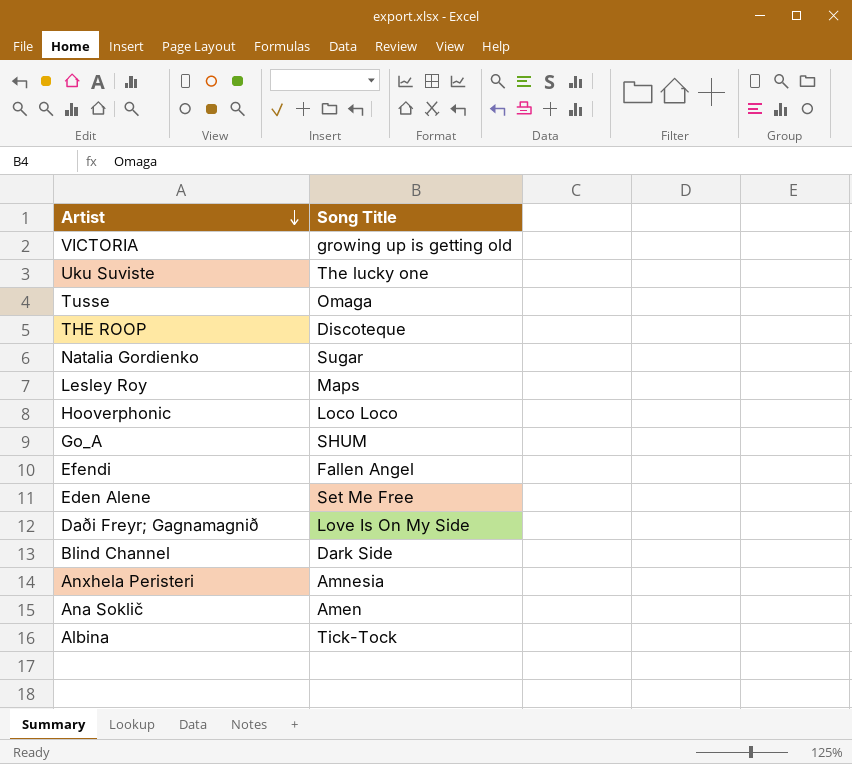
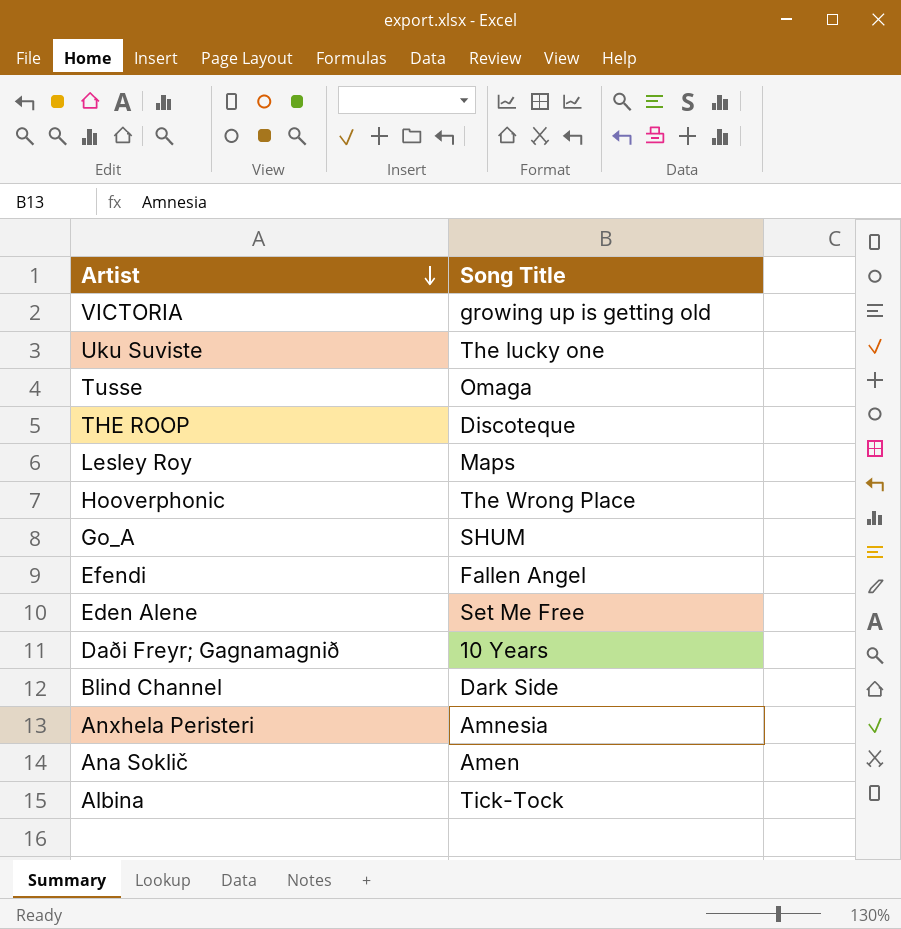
row Natalia Gordienko: Sugar -> none
Hooverphonic | Song Title: Loco Loco -> The Wrong Place
Daði Freyr; Gagnamagnið | Song Title: Love Is On My Side -> 10 Years

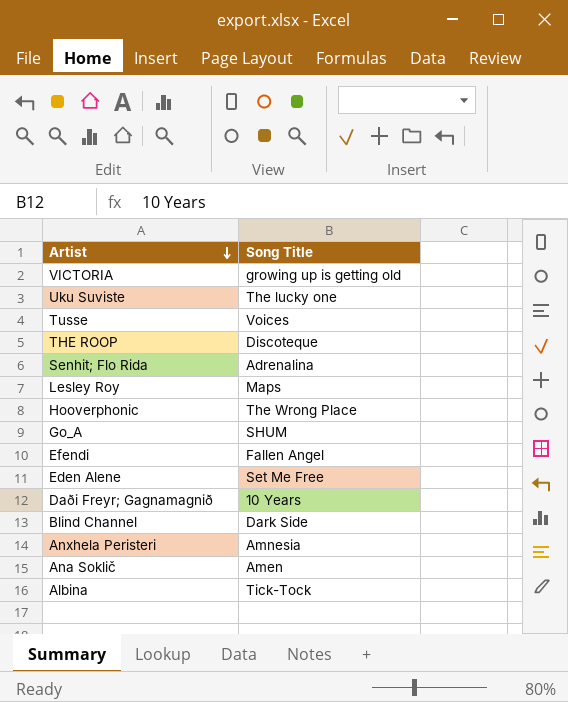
Tusse | Song Title: Omaga -> Voices
row Senhit; Flo Rida: none -> Adrenalina

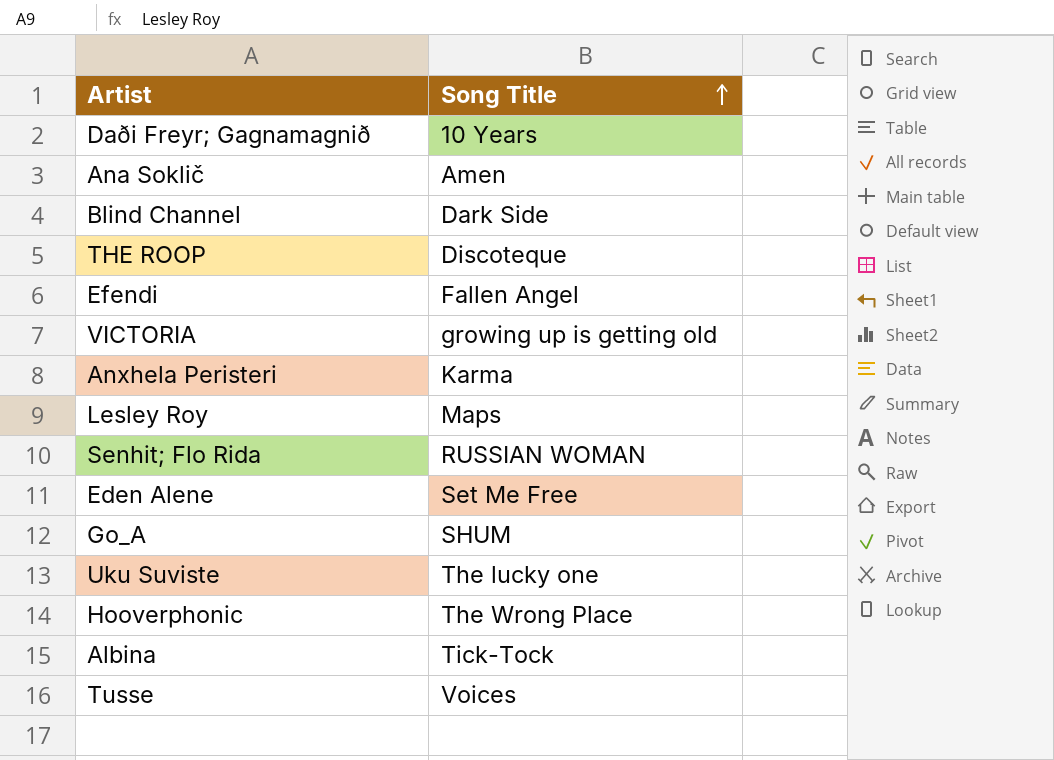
row order: Artist descending -> Song Title ascending
Anxhela Peristeri | Song Title: Amnesia -> Karma
Senhit; Flo Rida | Song Title: Adrenalina -> RUSSIAN WOMAN

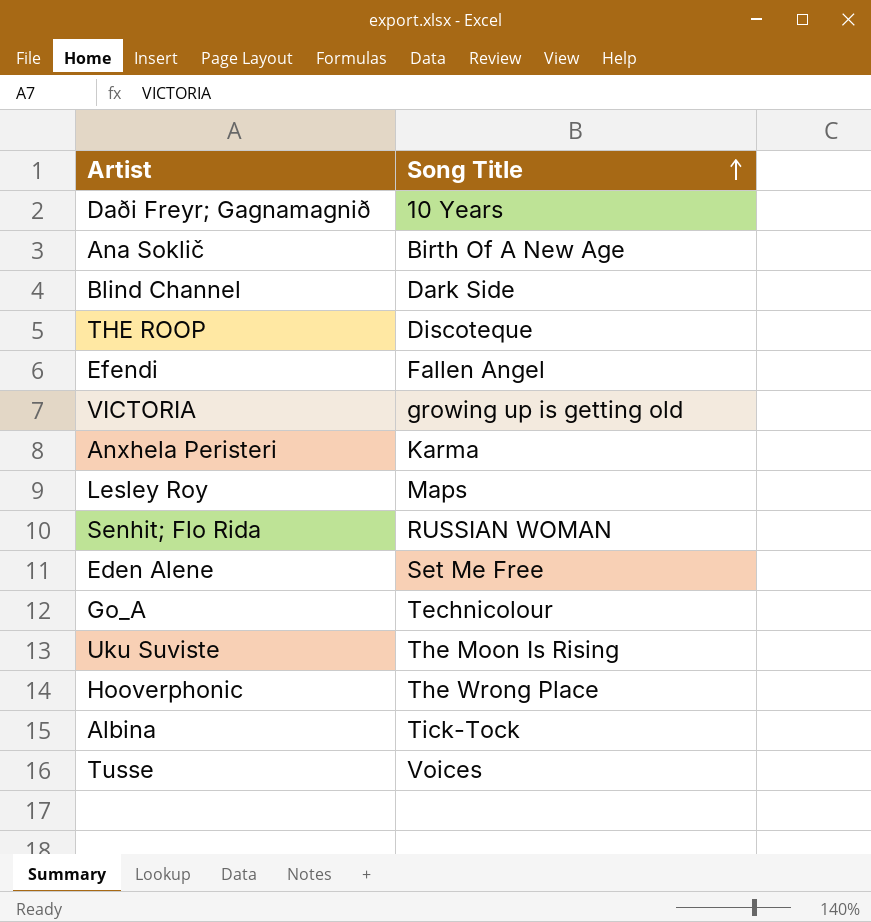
Ana Soklič | Song Title: Amen -> Birth Of A New Age
Go_A | Song Title: SHUM -> Technicolour
Uku Suviste | Song Title: The lucky one -> The Moon Is Rising

